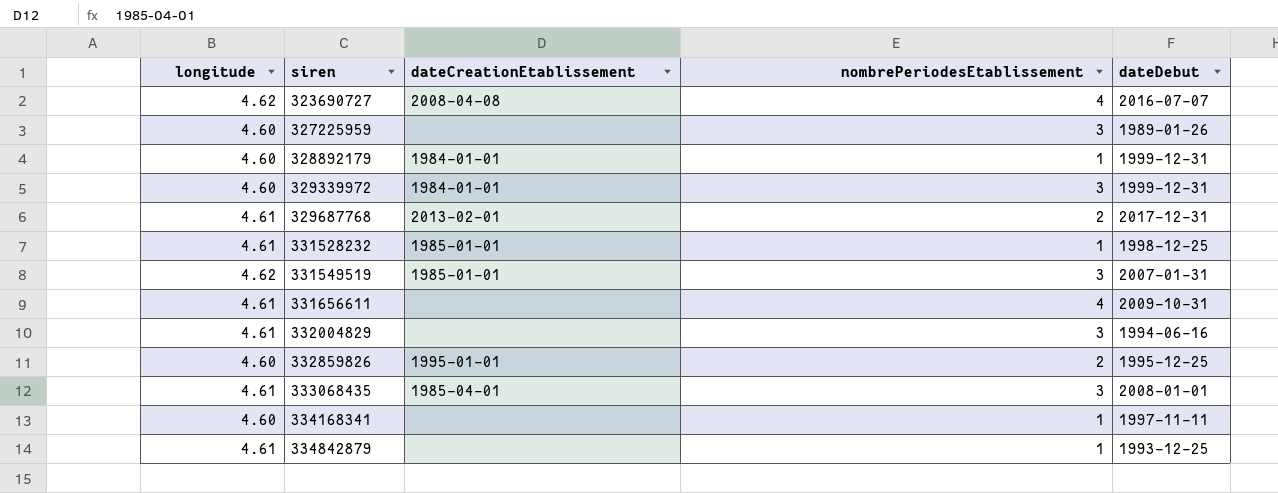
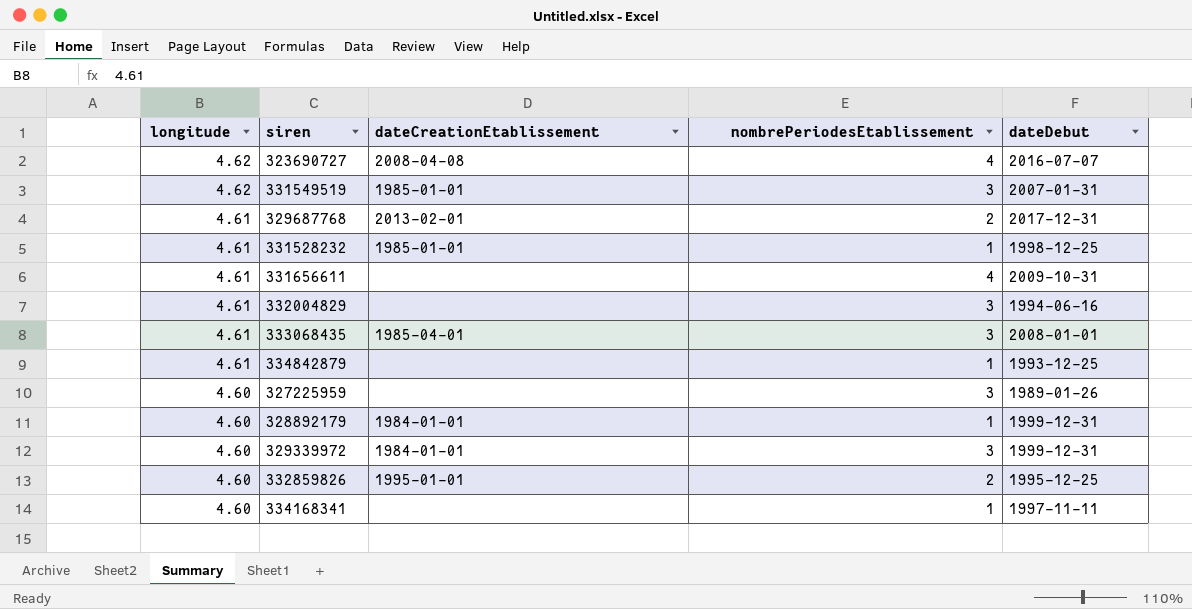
row order: siren ascending -> longitude descending

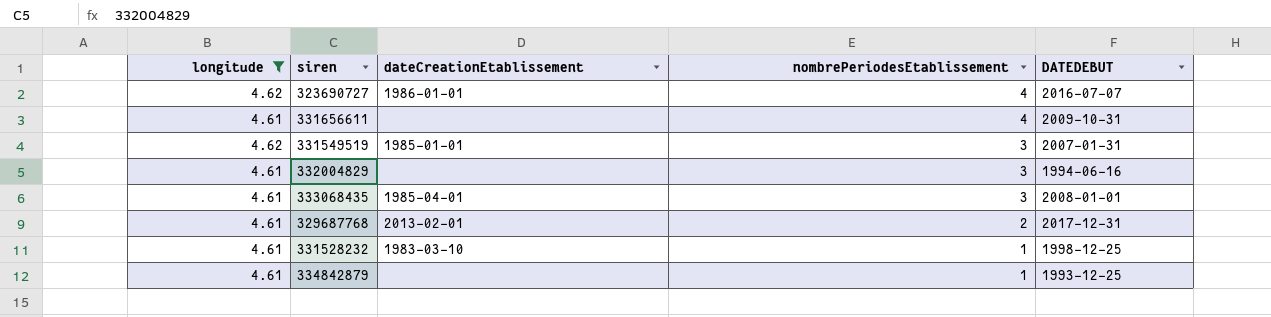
filter: none -> longitude != 4.60
row order: longitude descending -> nombrePeriodesEtablissement descending
column name: dateDebut -> DATEDEBUT
323690727 | dateCreationEtablissement: 2008-04-08 -> 1986-01-01
331528232 | dateCreationEtablissement: 1985-01-01 -> 1983-03-10

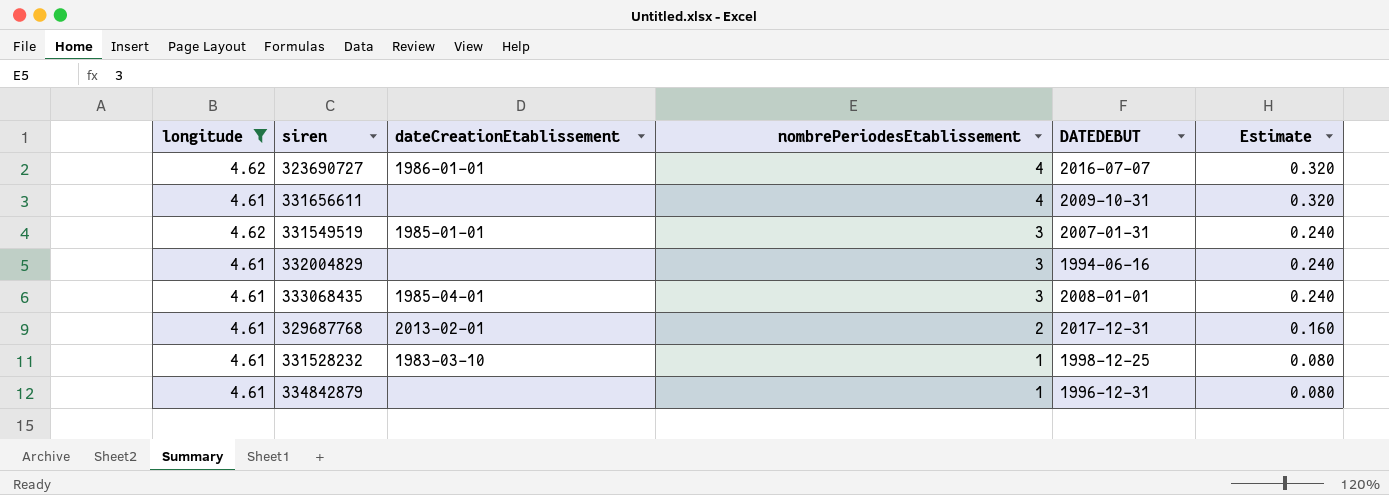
column Estimate | formula: none -> [nombrePeriodesEtablissement] * 0.08
334842879 | DATEDEBUT: 1993-12-25 -> 1996-12-31

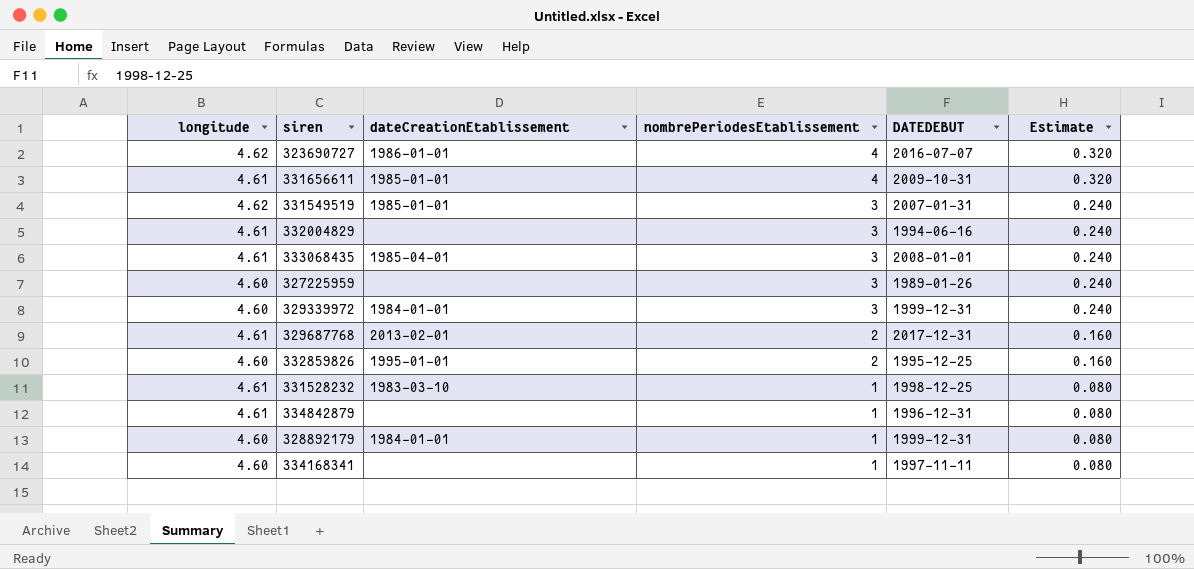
filter: longitude != 4.60 -> none
331656611 | dateCreationEtablissement: none -> 1985-01-01

